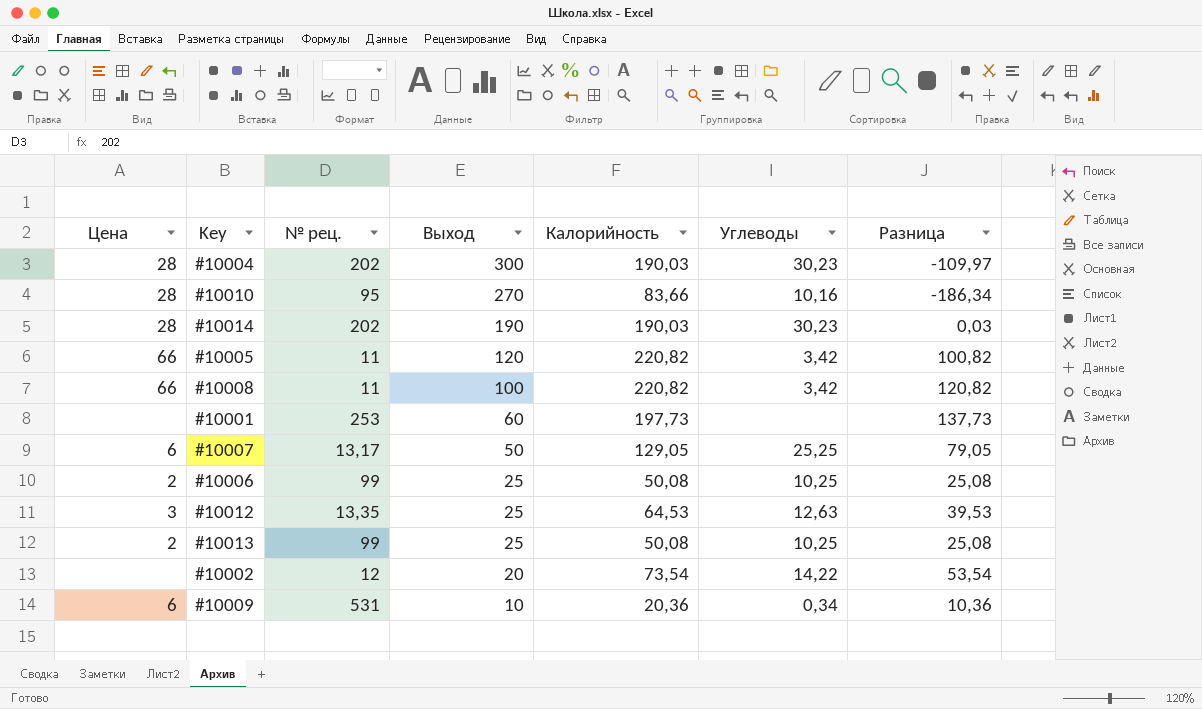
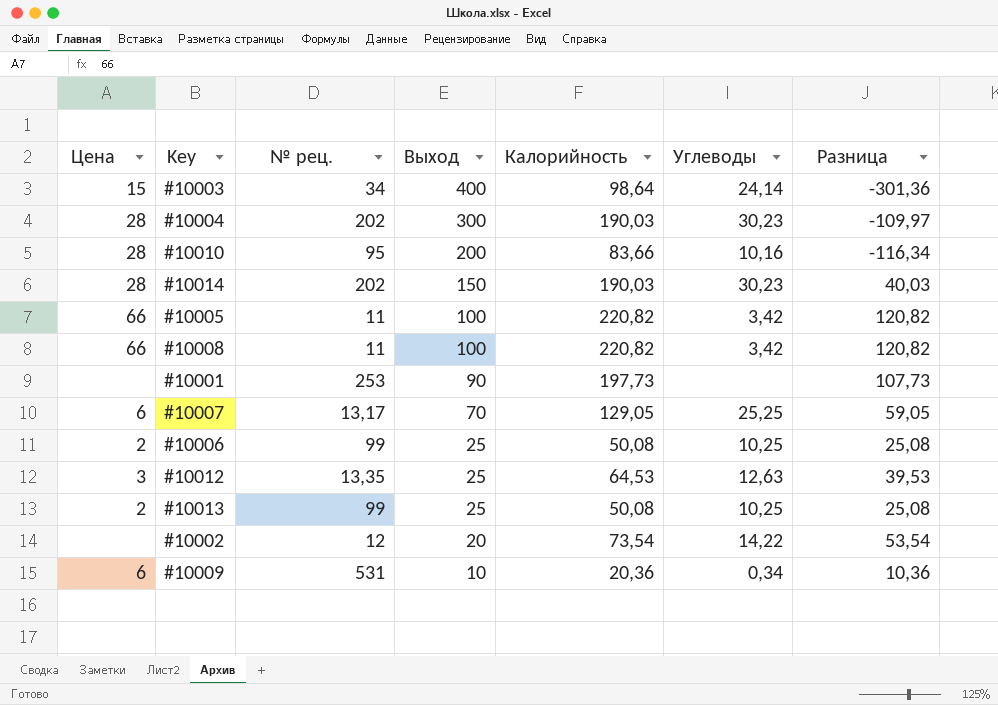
row #10003: none -> 15 | 34 | 400 | 98,64 | 24,14 | -301,36
#10010 | Выход: 270 -> 200
#10010 | Разница: -186,34 -> -116,34
#10014 | Выход: 190 -> 150
#10014 | Разница: 0,03 -> 40,03
#10005 | Выход: 120 -> 100
#10005 | Разница: 100,82 -> 120,82
#10001 | Выход: 60 -> 90
#10001 | Разница: 137,73 -> 107,73
#10007 | Выход: 50 -> 70
#10007 | Разница: 79,05 -> 59,05

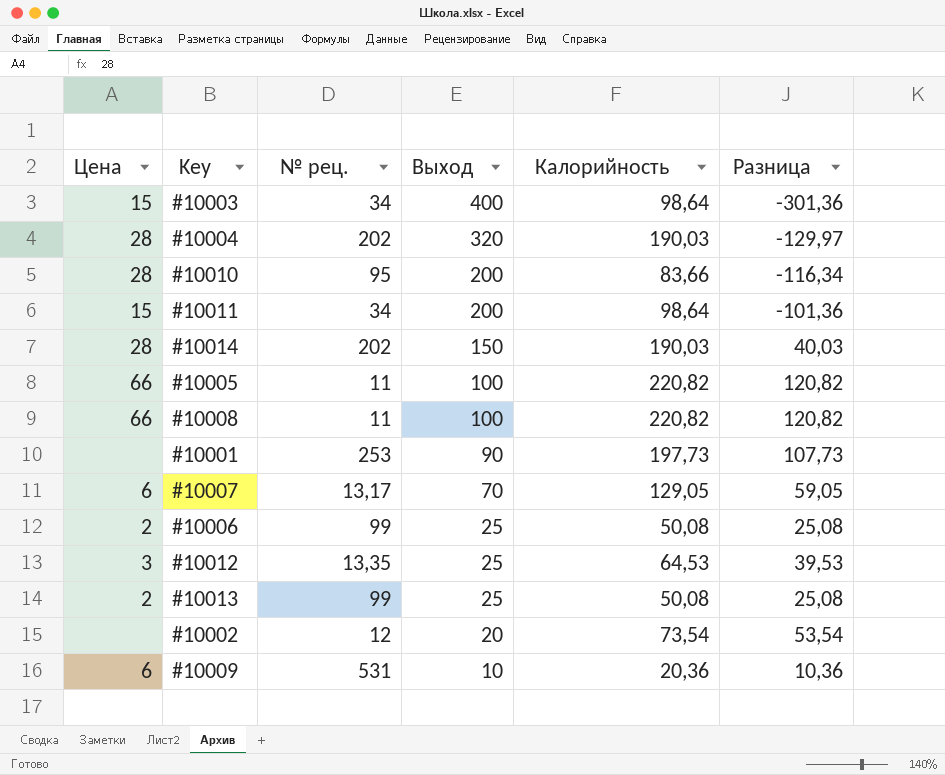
column Углеводы | position: 6 -> none
#10004 | Выход: 300 -> 320
#10004 | Разница: -109,97 -> -129,97
row #10011: none -> 15 | 34 | 200 | 98,64 | -101,36

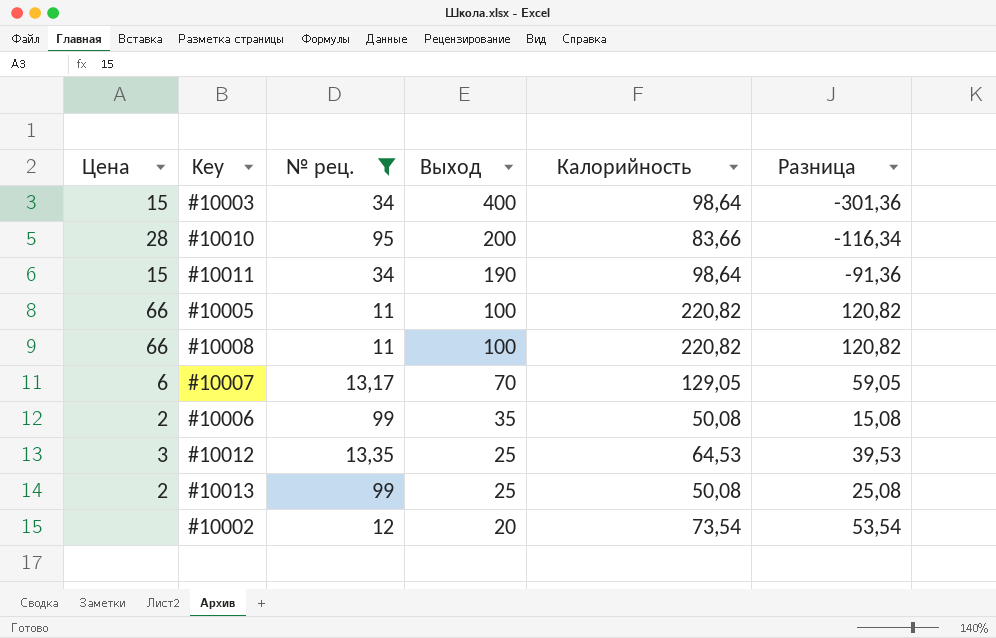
filter: none -> № рец. <= 99
#10011 | Выход: 200 -> 190
#10011 | Разница: -101,36 -> -91,36
#10006 | Выход: 25 -> 35
#10006 | Разница: 25,08 -> 15,08

